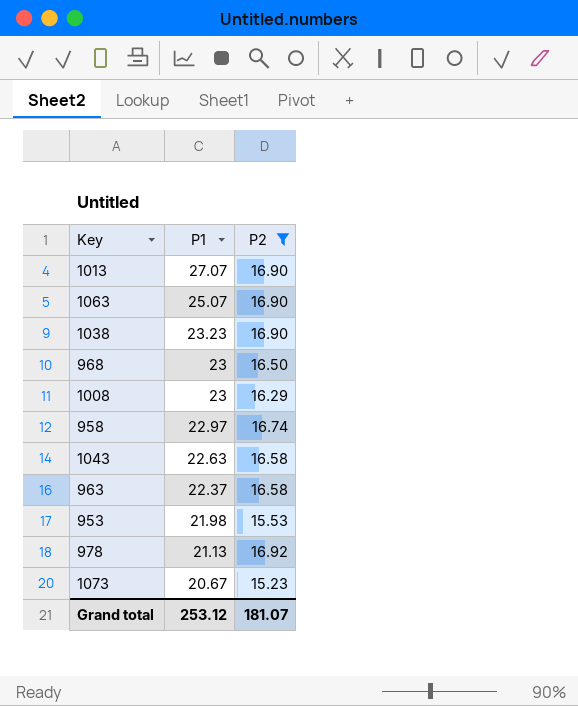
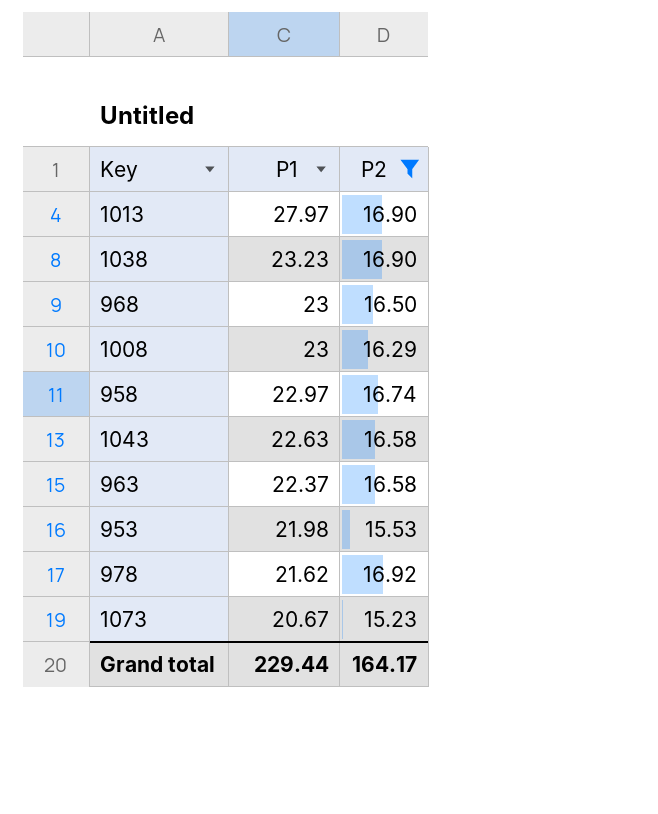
row 1063: 25.07 | 16.90 -> none
1013 | P1: 27.07 -> 27.97
978 | P1: 21.13 -> 21.62
Grand total | P1: 253.12 -> 229.44
Grand total | P2: 181.07 -> 164.17

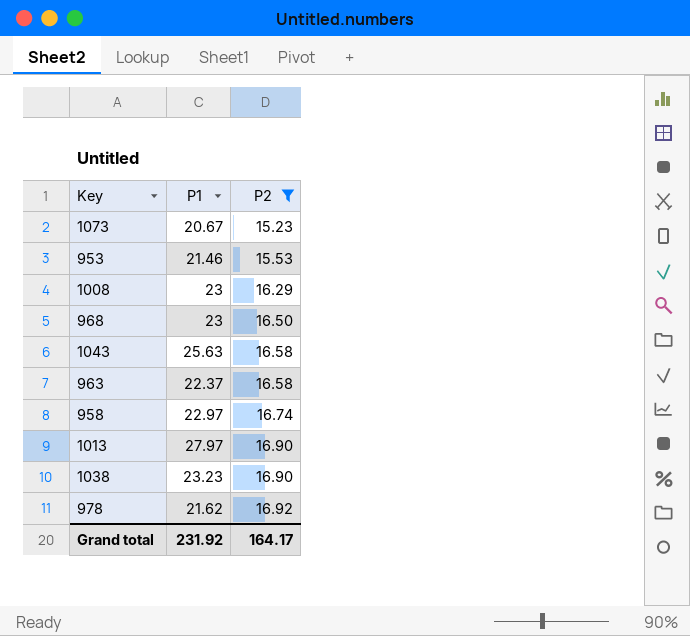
row order: P1 descending -> P2 ascending
953 | P1: 21.98 -> 21.46
1043 | P1: 22.63 -> 25.63
Grand total | P1: 229.44 -> 231.92

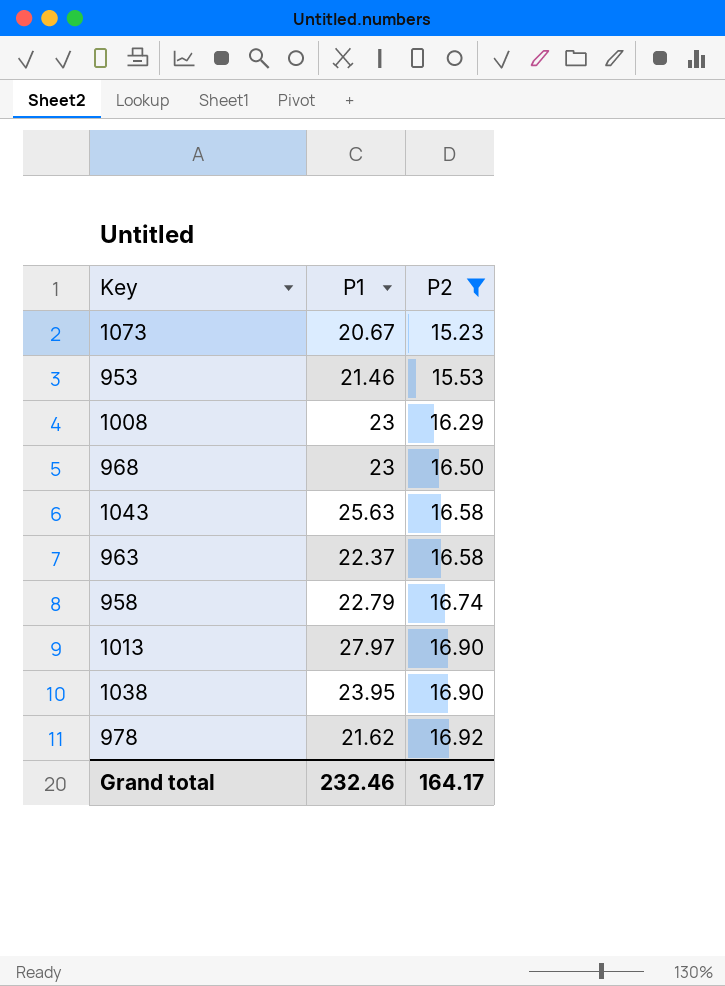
958 | P1: 22.97 -> 22.79
1038 | P1: 23.23 -> 23.95
Grand total | P1: 231.92 -> 232.46

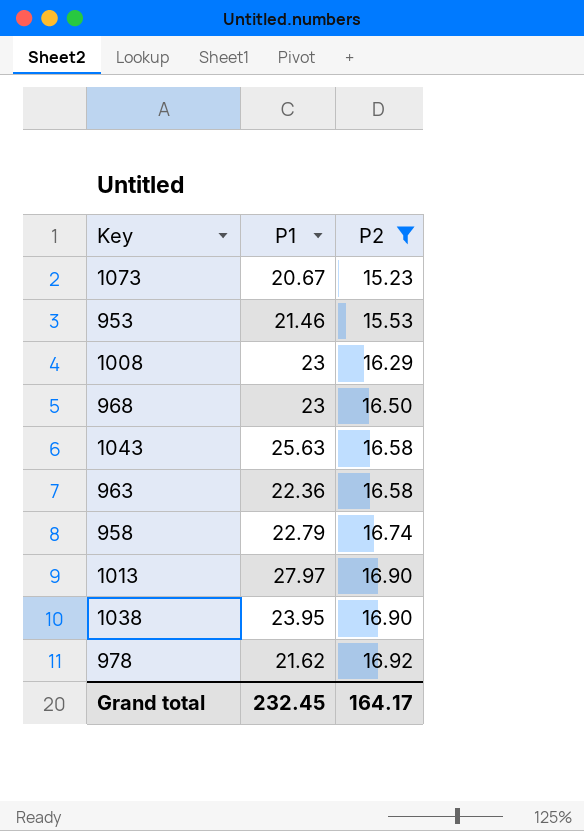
963 | P1: 22.37 -> 22.36
Grand total | P1: 232.46 -> 232.45

